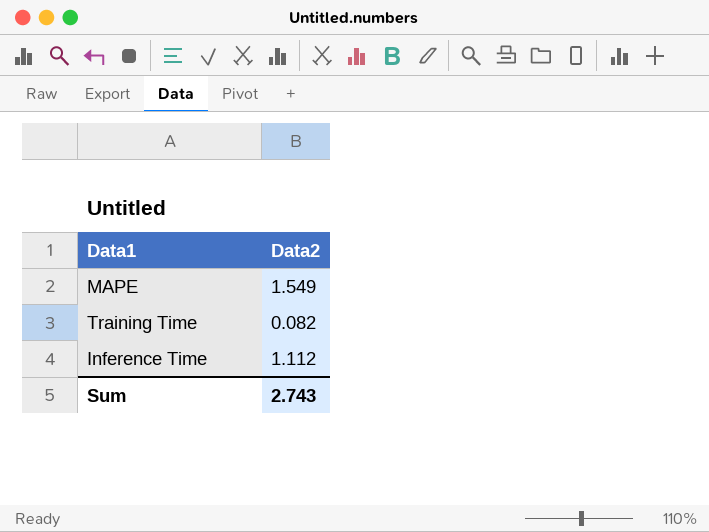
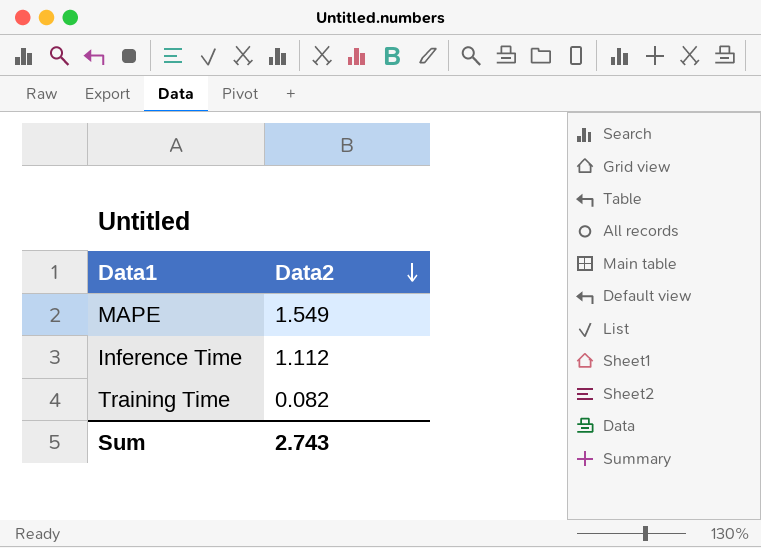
row order: none -> Data2 descending

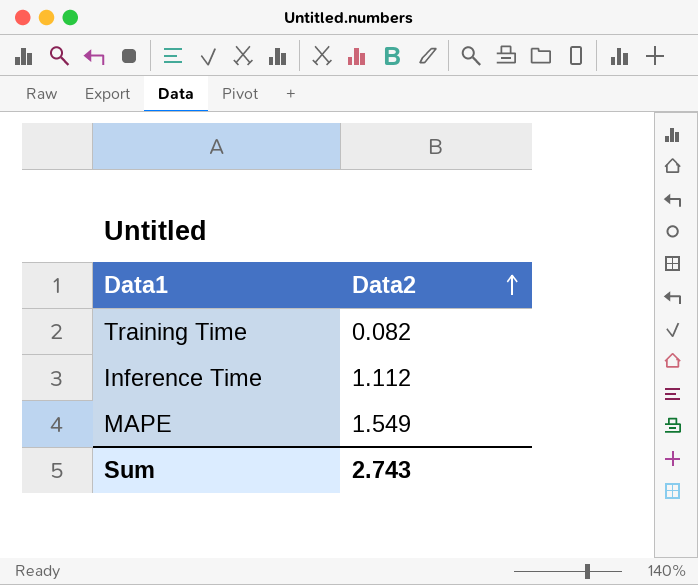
row order: Data2 descending -> Data2 ascending

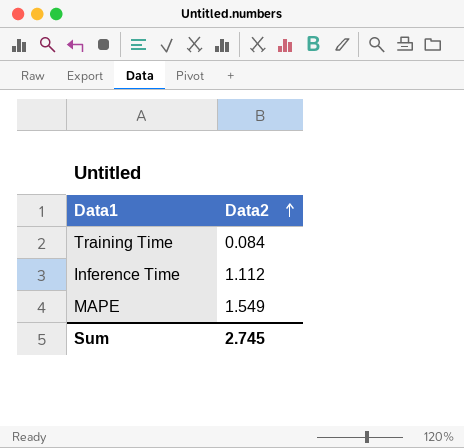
Training Time | Data2: 0.082 -> 0.084
Sum | Data2: 2.743 -> 2.745

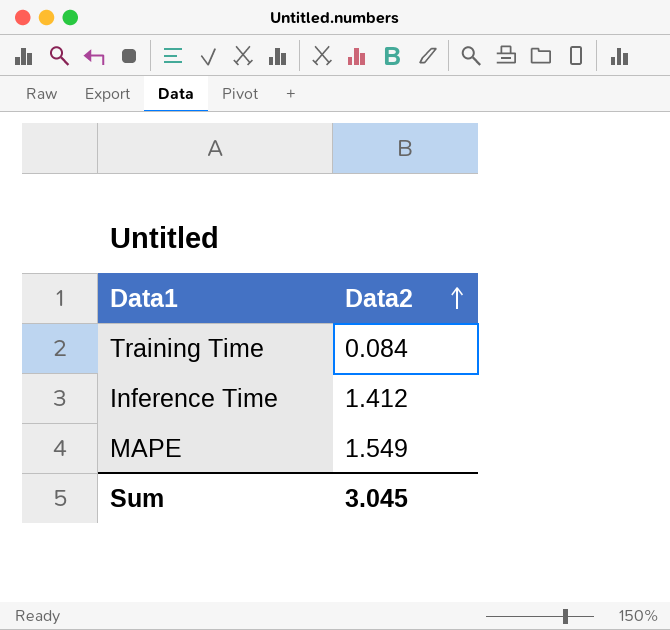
Inference Time | Data2: 1.112 -> 1.412
Sum | Data2: 2.745 -> 3.045

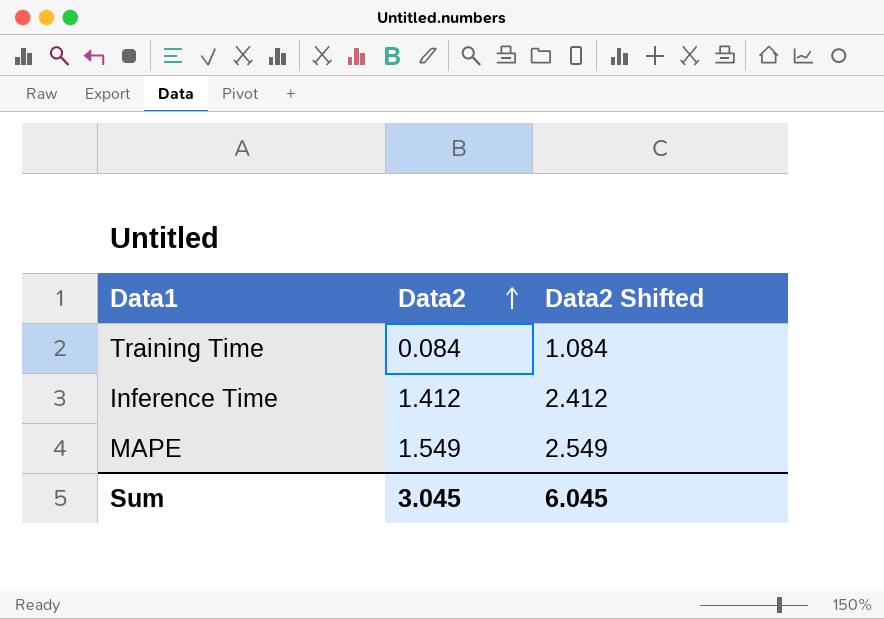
column Data2 Shifted | formula: none -> [Data2] + 1

